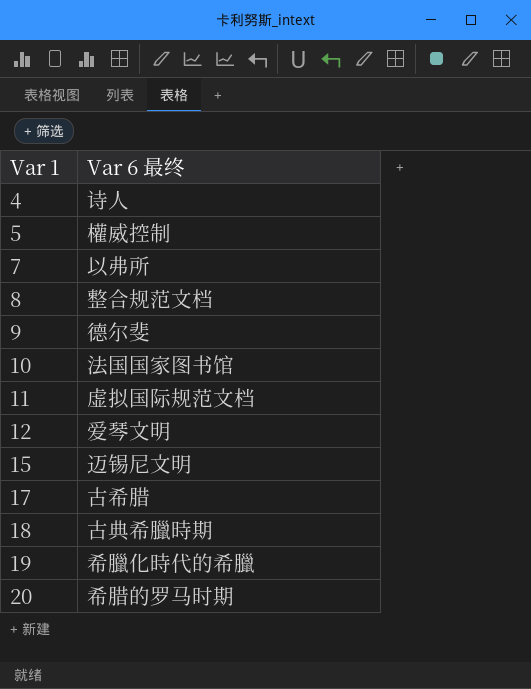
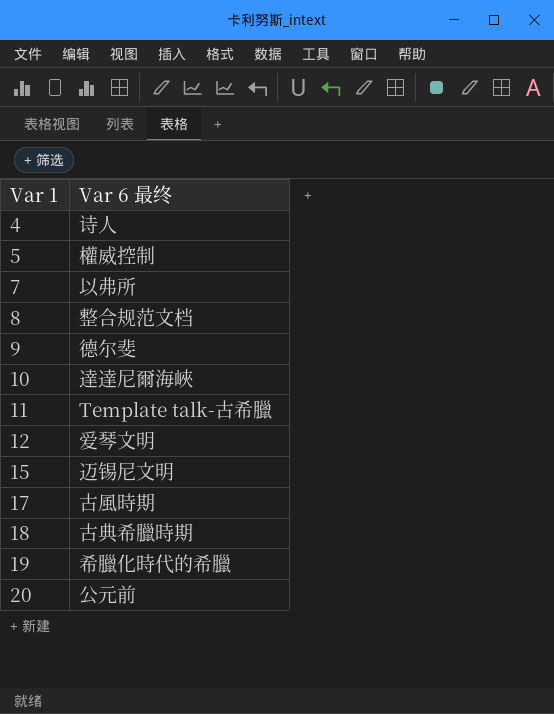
10 | Var 6 最终: 法国国家图书馆 -> 達達尼爾海峽
11 | Var 6 最终: 虚拟国际规范文档 -> Template talk-古希臘
17 | Var 6 最终: 古希腊 -> 古風時期
20 | Var 6 最终: 希腊的罗马时期 -> 公元前

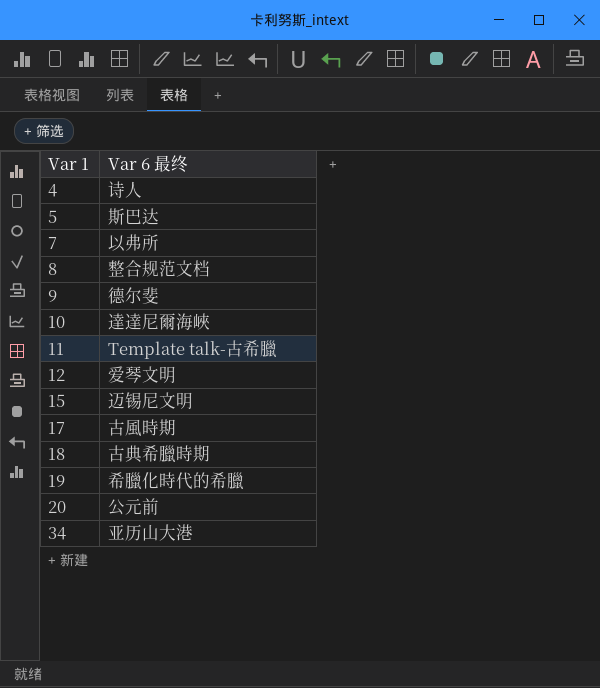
5 | Var 6 最终: 權威控制 -> 斯巴达
row 34: none -> 亚历山大港

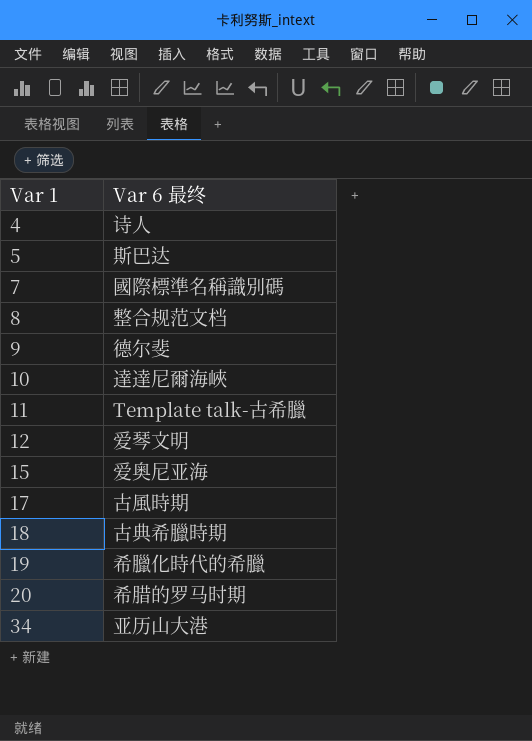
7 | Var 6 最终: 以弗所 -> 國際標準名稱識別碼
15 | Var 6 最终: 迈锡尼文明 -> 爱奥尼亚海
20 | Var 6 最终: 公元前 -> 希腊的罗马时期

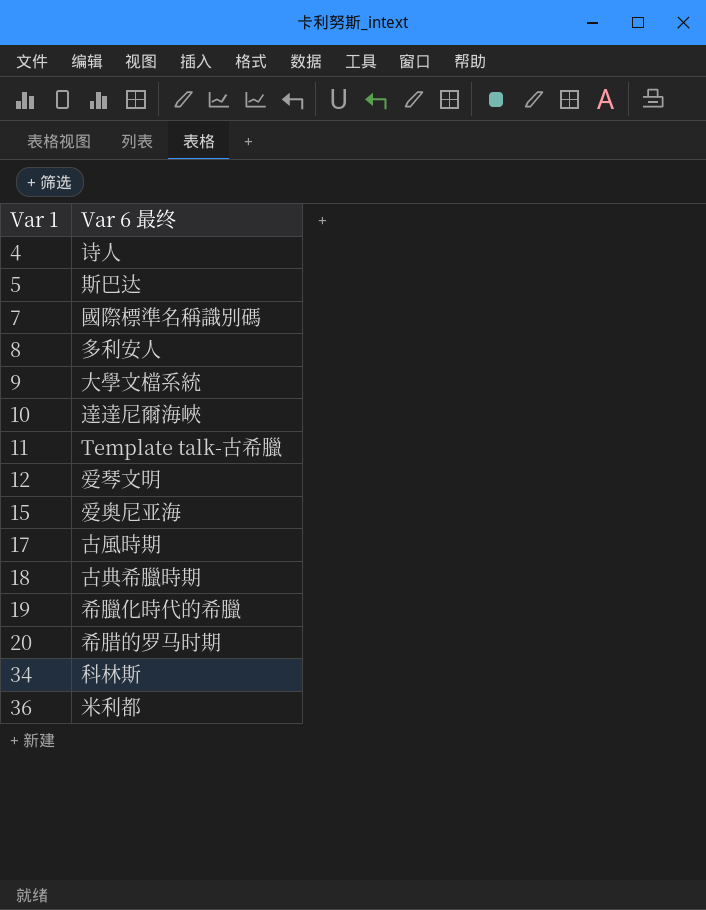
8 | Var 6 最终: 整合规范文档 -> 多利安人
9 | Var 6 最终: 德尔斐 -> 大學文檔系統
34 | Var 6 最终: 亚历山大港 -> 科林斯
row 36: none -> 米利都

